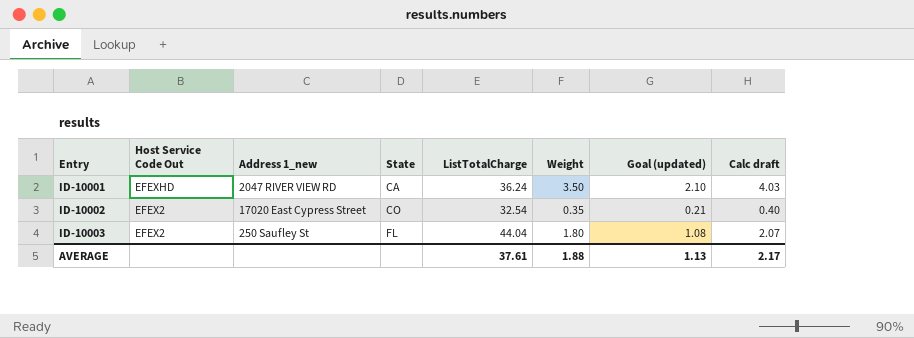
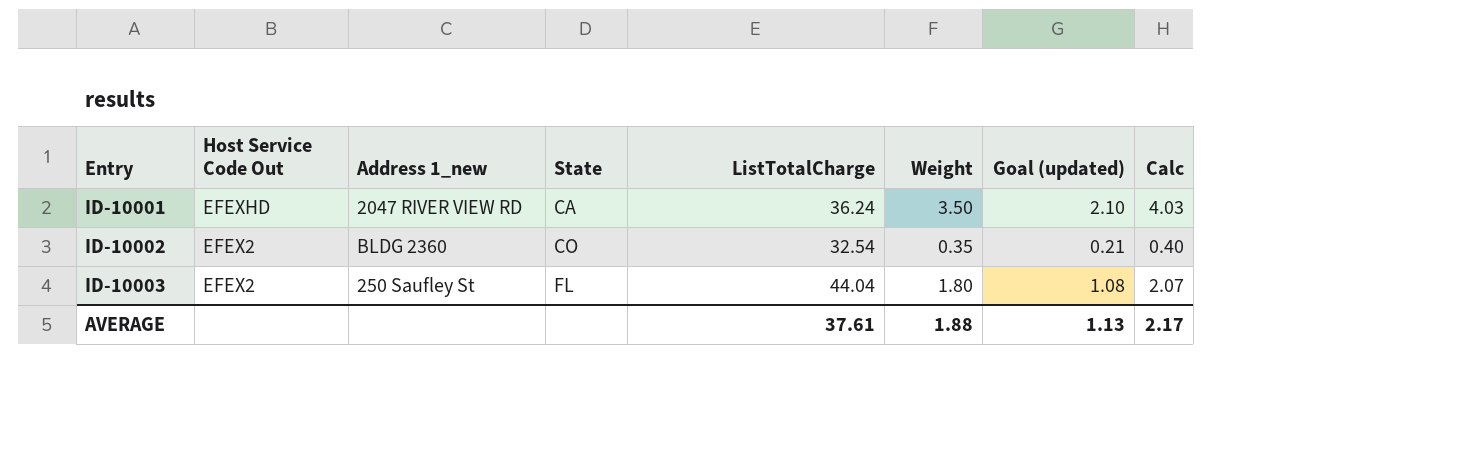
column name: Calc draft -> Calc
ID-10002 | Address 1_new: 17020 East Cypress Street -> BLDG 2360

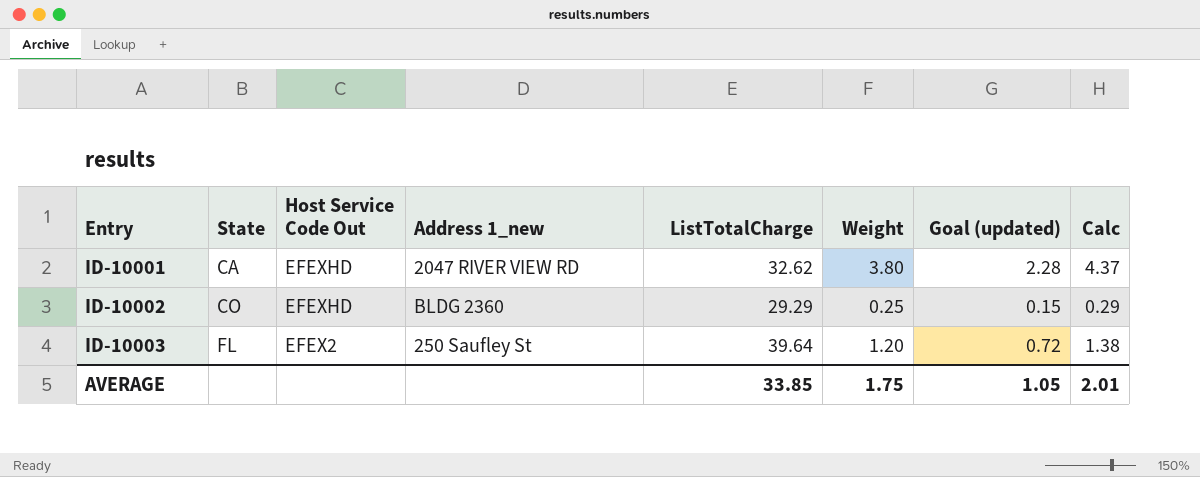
column State | position: 4 -> 2
ID-10001 | ListTotalCharge: 36.24 -> 32.62
ID-10001 | Weight: 3.50 -> 3.80
ID-10001 | Goal (updated): 2.10 -> 2.28
ID-10001 | Calc: 4.03 -> 4.37
ID-10002 | Host Service Code Out: EFEX2 -> EFEXHD
ID-10002 | ListTotalCharge: 32.54 -> 29.29
ID-10002 | Weight: 0.35 -> 0.25
ID-10002 | Goal (updated): 0.21 -> 0.15
ID-10002 | Calc: 0.40 -> 0.29
ID-10003 | ListTotalCharge: 44.04 -> 39.64
ID-10003 | Weight: 1.80 -> 1.20
ID-10003 | Goal (updated): 1.08 -> 0.72
ID-10003 | Calc: 2.07 -> 1.38
AVERAGE | ListTotalCharge: 37.61 -> 33.85
AVERAGE | Weight: 1.88 -> 1.75
AVERAGE | Goal (updated): 1.13 -> 1.05
AVERAGE | Calc: 2.17 -> 2.01

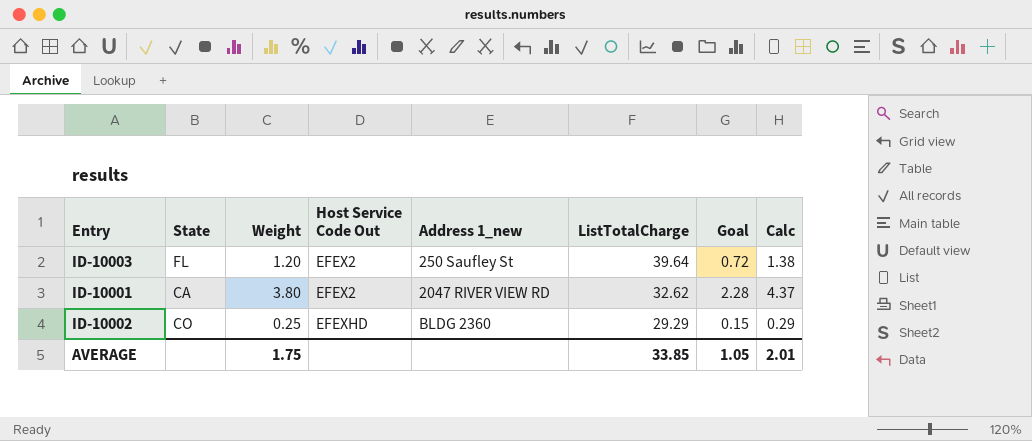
row order: Entry ascending -> Host Service Code Out ascending
column Weight | position: 6 -> 3
column name: Goal (updated) -> Goal
ID-10001 | Host Service Code Out: EFEXHD -> EFEX2

